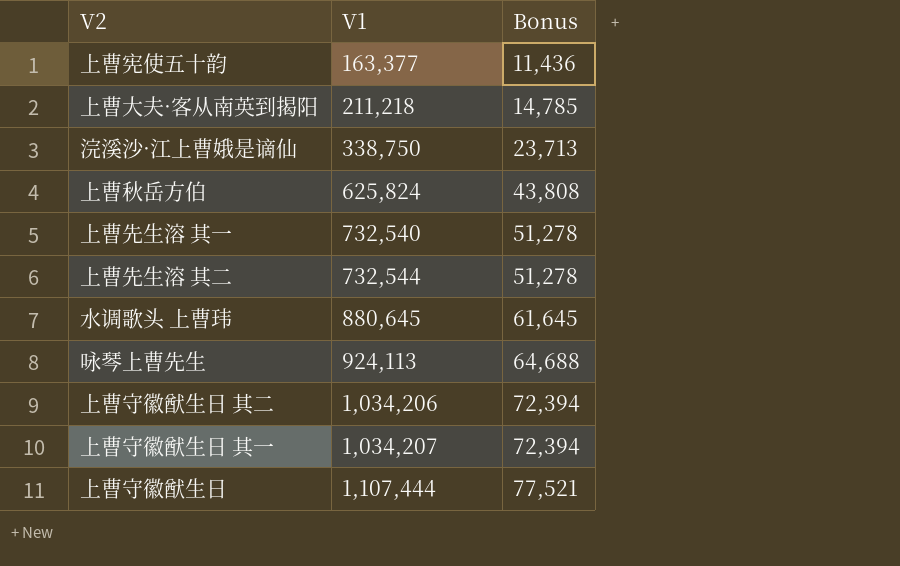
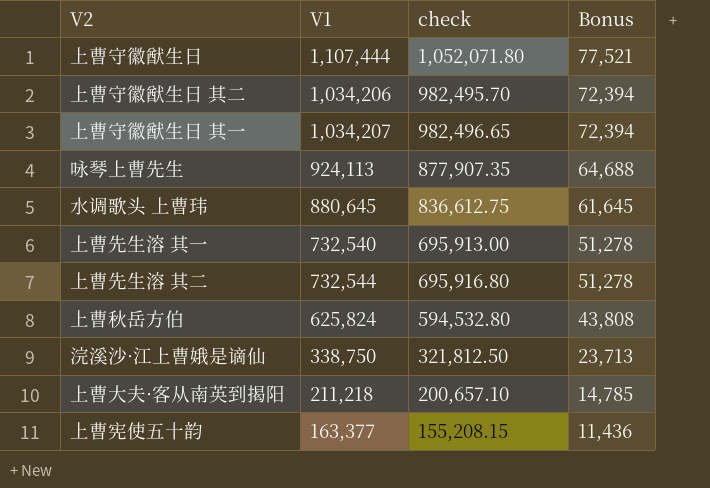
row order: V1 ascending -> Bonus descending
column check | formula: none -> [V1] * 0.95

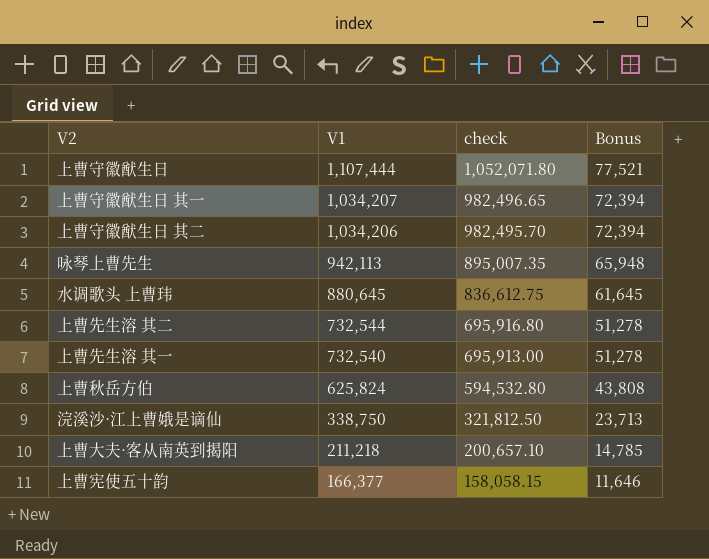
row order: Bonus descending -> V1 descending
咏琴上曹先生 | V1: 924,113 -> 942,113
咏琴上曹先生 | check: 877,907.35 -> 895,007.35
咏琴上曹先生 | Bonus: 64,688 -> 65,948
上曹宪使五十韵 | V1: 163,377 -> 166,377
上曹宪使五十韵 | check: 155,208.15 -> 158,058.15
上曹宪使五十韵 | Bonus: 11,436 -> 11,646

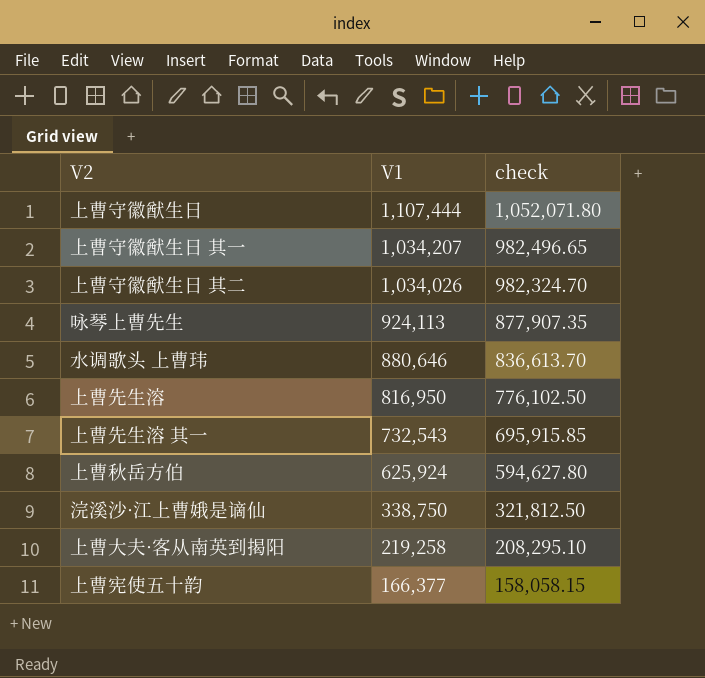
column Bonus | formula: [V1] * 0.07 -> none
row 上曹先生溶 其二: 732,544 | 695,916.80 | 51,278 -> none
上曹守徽猷生日 其二 | V1: 1,034,206 -> 1,034,026
上曹守徽猷生日 其二 | check: 982,495.70 -> 982,324.70
咏琴上曹先生 | V1: 942,113 -> 924,113
咏琴上曹先生 | check: 895,007.35 -> 877,907.35
水调歌头 上曹玮 | V1: 880,645 -> 880,646
水调歌头 上曹玮 | check: 836,612.75 -> 836,613.70
row 上曹先生溶: none -> 816,950 | 776,102.50
上曹先生溶 其一 | V1: 732,540 -> 732,543
上曹先生溶 其一 | check: 695,913.00 -> 695,915.85
上曹秋岳方伯 | V1: 625,824 -> 625,924
上曹秋岳方伯 | check: 594,532.80 -> 594,627.80
上曹大夫·客从南英到揭阳 | V1: 211,218 -> 219,258
上曹大夫·客从南英到揭阳 | check: 200,657.10 -> 208,295.10

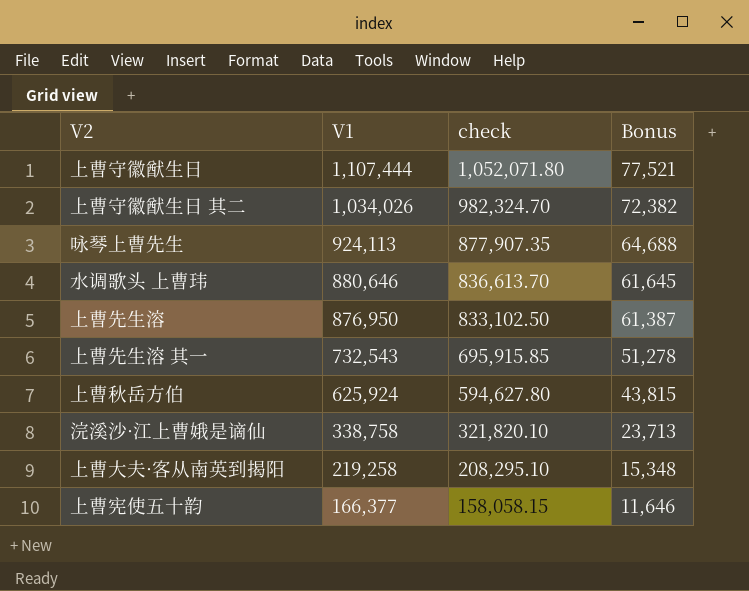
column Bonus | formula: none -> [V1] * 0.07
row 上曹守徽猷生日 其一: 1,034,207 | 982,496.65 -> none
上曹先生溶 | V1: 816,950 -> 876,950
上曹先生溶 | check: 776,102.50 -> 833,102.50
浣溪沙·江上曹娥是谪仙 | V1: 338,750 -> 338,758
浣溪沙·江上曹娥是谪仙 | check: 321,812.50 -> 321,820.10

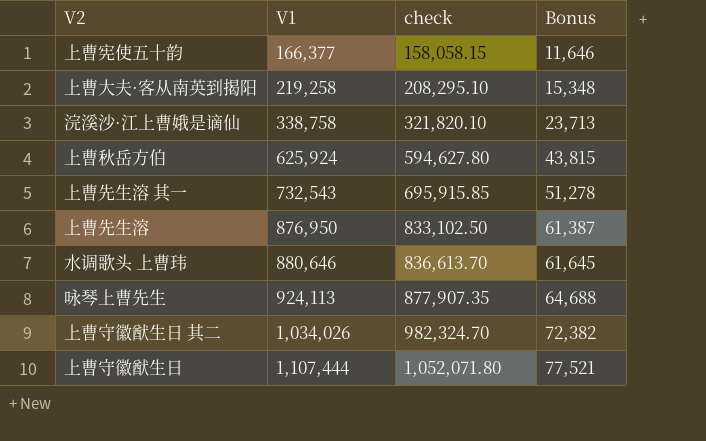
row order: V1 descending -> V1 ascending

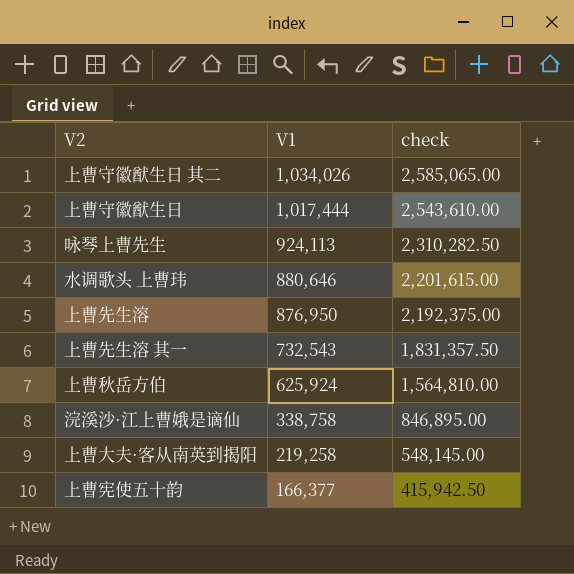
row order: V1 ascending -> V1 descending
column Bonus | formula: [V1] * 0.07 -> none
column check | formula: [V1] * 0.95 -> [V1] * 2.5
上曹守徽猷生日 | V1: 1,107,444 -> 1,017,444

